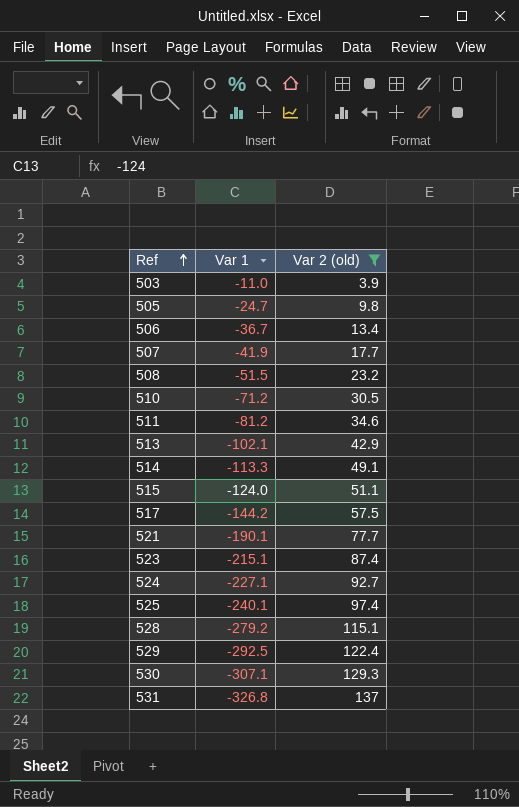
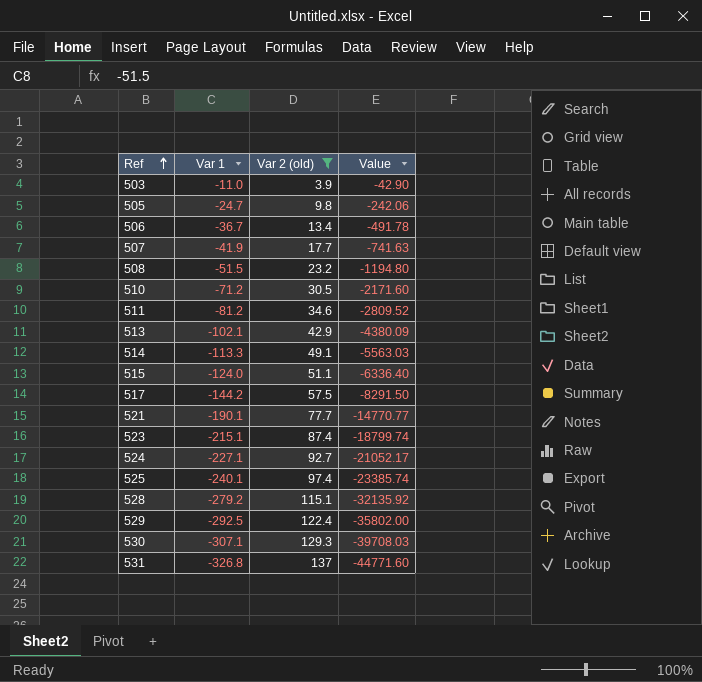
column Value | formula: none -> [Var 1] * [Var 2 (old)]

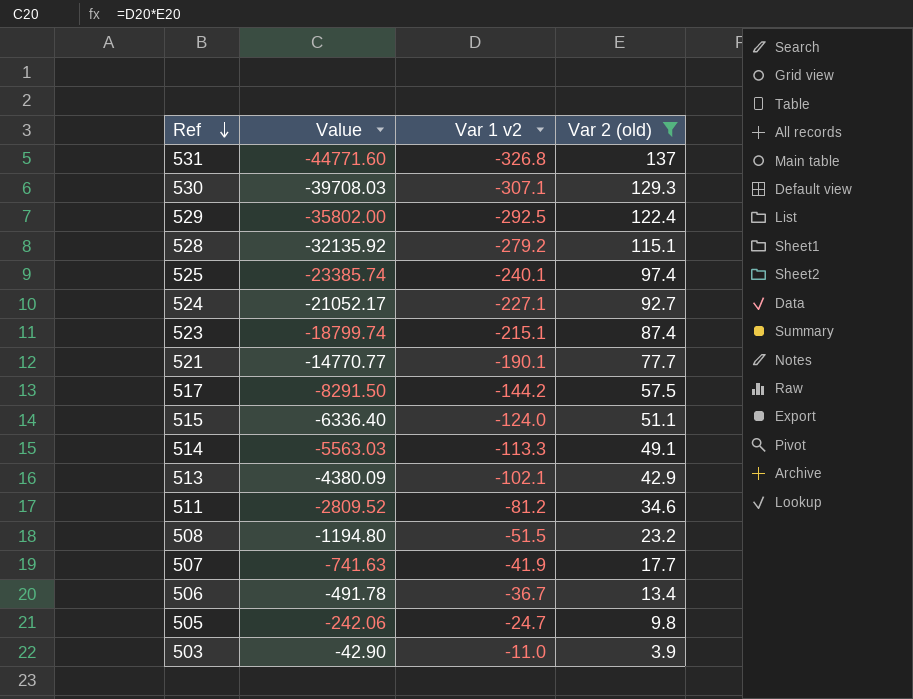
row order: Ref ascending -> Ref descending
column Value | position: 4 -> 2
column name: Var 1 -> Var 1 v2
row 510: -71.2 | 30.5 | -2171.60 -> none

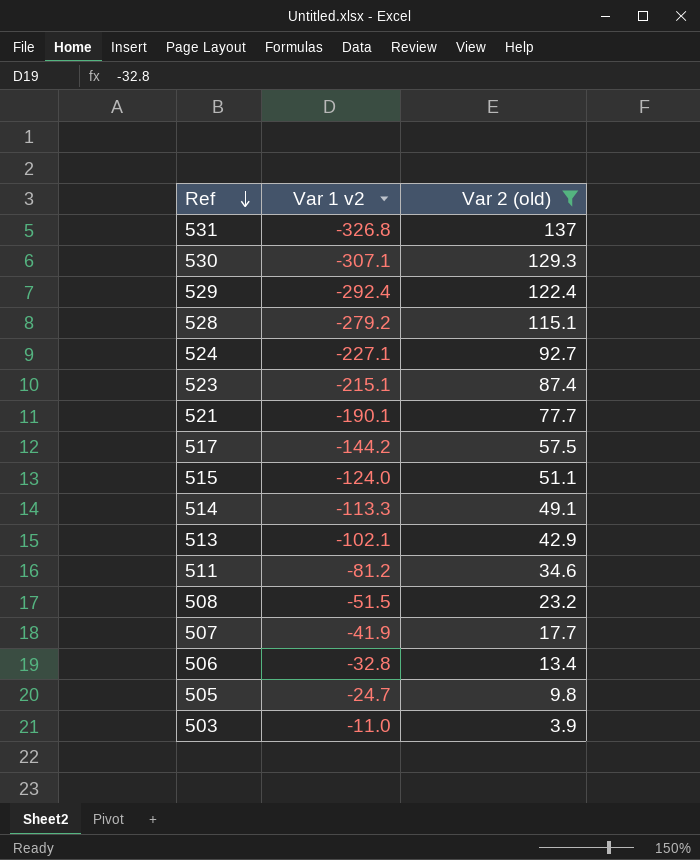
column Value | formula: [Var 1 v2] * [Var 2 (old)] -> none
row 525: -23385.74 | -240.1 | 97.4 -> none
529 | Var 1 v2: -292.5 -> -292.4
506 | Var 1 v2: -36.7 -> -32.8

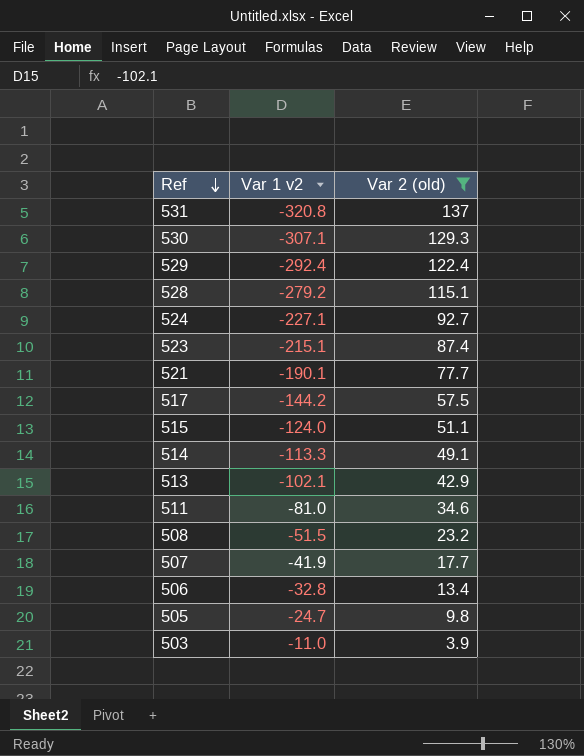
531 | Var 1 v2: -326.8 -> -320.8
511 | Var 1 v2: -81.2 -> -81.0

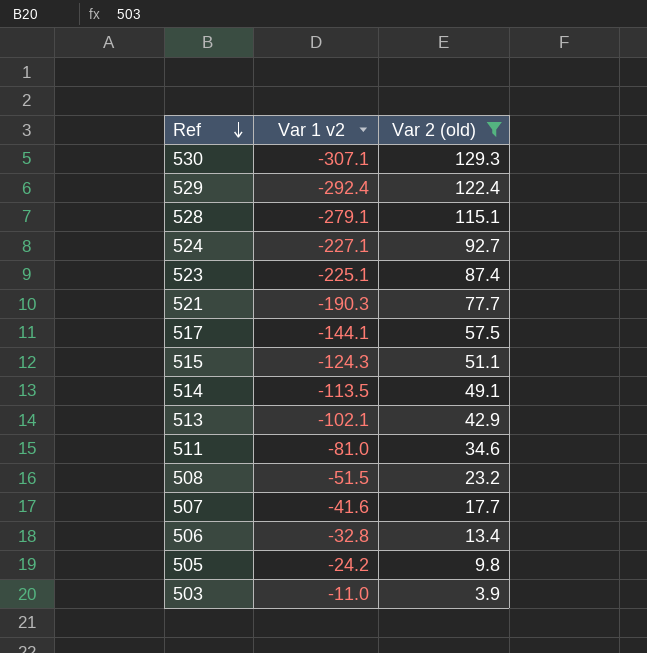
row 531: -320.8 | 137 -> none
528 | Var 1 v2: -279.2 -> -279.1
523 | Var 1 v2: -215.1 -> -225.1
521 | Var 1 v2: -190.1 -> -190.3
517 | Var 1 v2: -144.2 -> -144.1
515 | Var 1 v2: -124.0 -> -124.3
514 | Var 1 v2: -113.3 -> -113.5
507 | Var 1 v2: -41.9 -> -41.6
505 | Var 1 v2: -24.7 -> -24.2

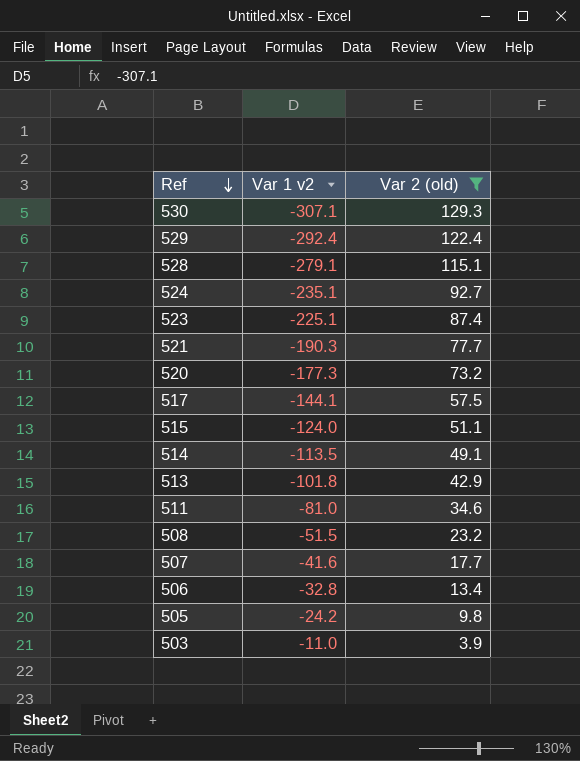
524 | Var 1 v2: -227.1 -> -235.1
row 520: none -> -177.3 | 73.2
515 | Var 1 v2: -124.3 -> -124.0
513 | Var 1 v2: -102.1 -> -101.8

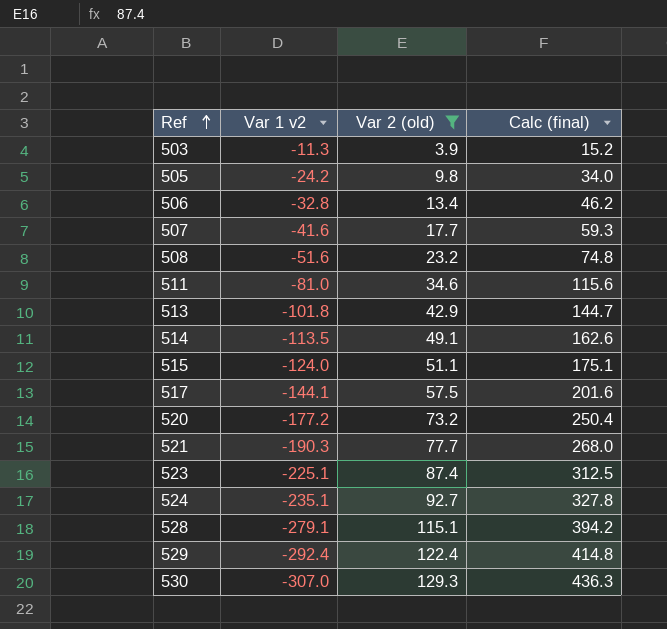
row order: Ref descending -> Ref ascending
column Calc (final) | formula: none -> [Var 2 (old)] - [Var 1 v2]
503 | Var 1 v2: -11.0 -> -11.3
508 | Var 1 v2: -51.5 -> -51.6
520 | Var 1 v2: -177.3 -> -177.2
530 | Var 1 v2: -307.1 -> -307.0

